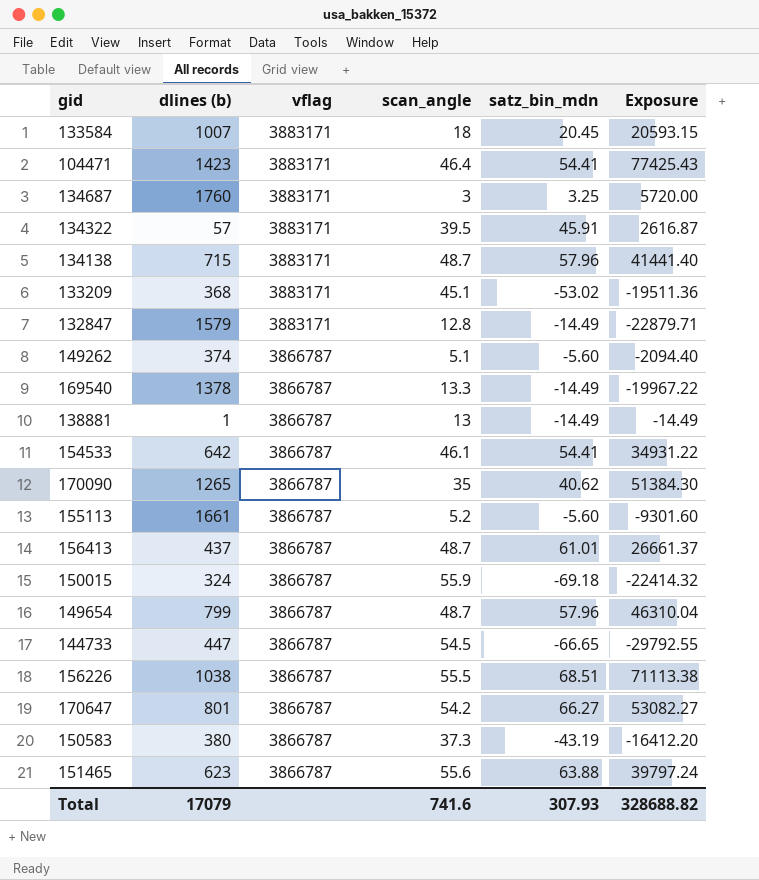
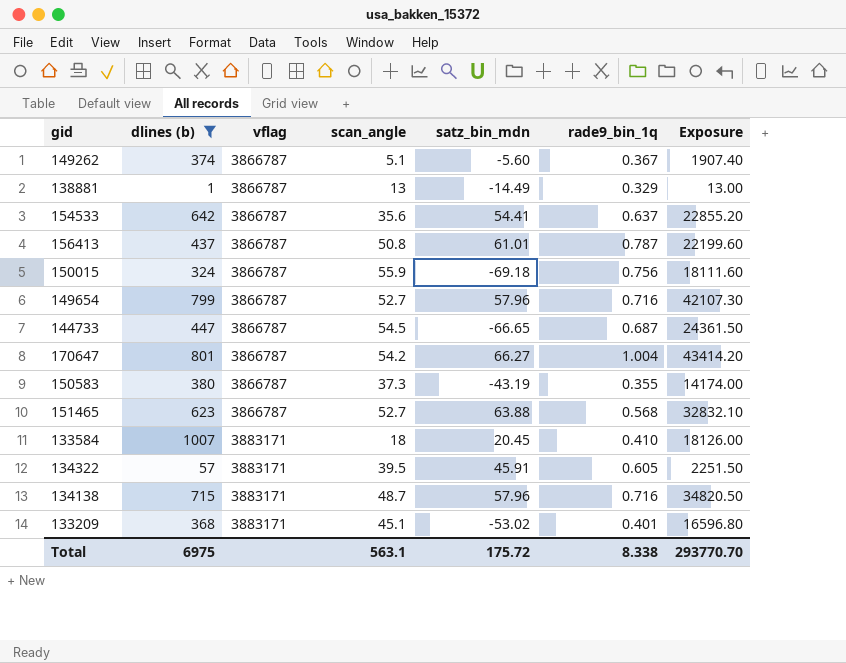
filter: none -> dlines (b) <= 1007
row order: vflag descending -> vflag ascending
column rade9_bin_1q | position: none -> 6
column Exposure | formula: [dlines (b)] * [satz_bin_mdn] -> [dlines (b)] * [scan_angle]
154533 | scan_angle: 46.1 -> 35.6
156413 | scan_angle: 48.7 -> 50.8
149654 | scan_angle: 48.7 -> 52.7
151465 | scan_angle: 55.6 -> 52.7
Total | dlines (b): 17079 -> 6975
Total | scan_angle: 741.6 -> 563.1
Total | satz_bin_mdn: 307.93 -> 175.72
Total | Exposure: 328688.82 -> 293770.70

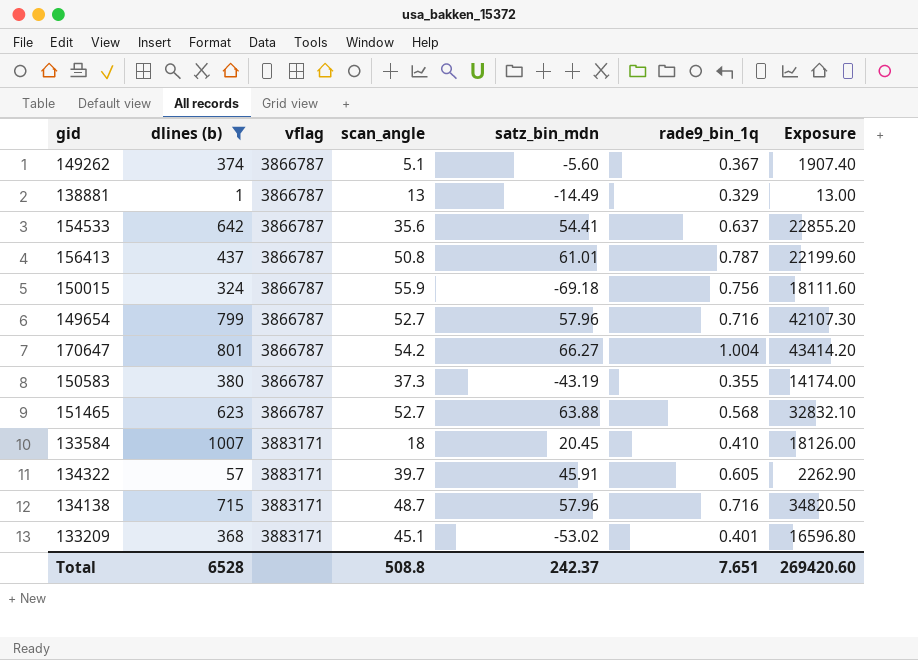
row 144733: 447 | 3866787 | 54.5 | -66.65 | 0.687 | 24361.50 -> none
134322 | scan_angle: 39.5 -> 39.7
134322 | Exposure: 2251.50 -> 2262.90
Total | dlines (b): 6975 -> 6528
Total | scan_angle: 563.1 -> 508.8
Total | satz_bin_mdn: 175.72 -> 242.37
Total | rade9_bin_1q: 8.338 -> 7.651
Total | Exposure: 293770.70 -> 269420.60

